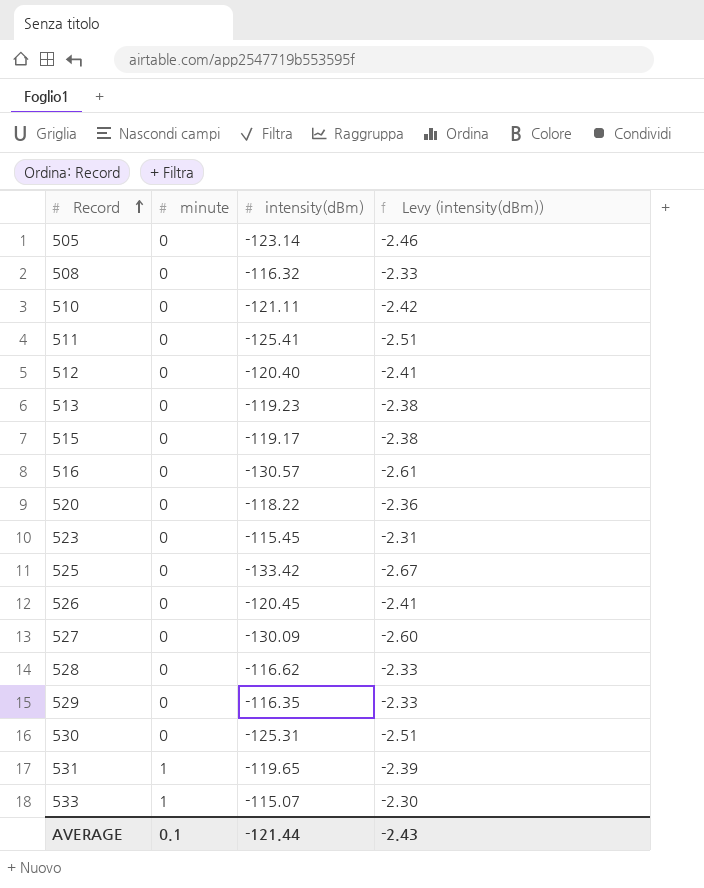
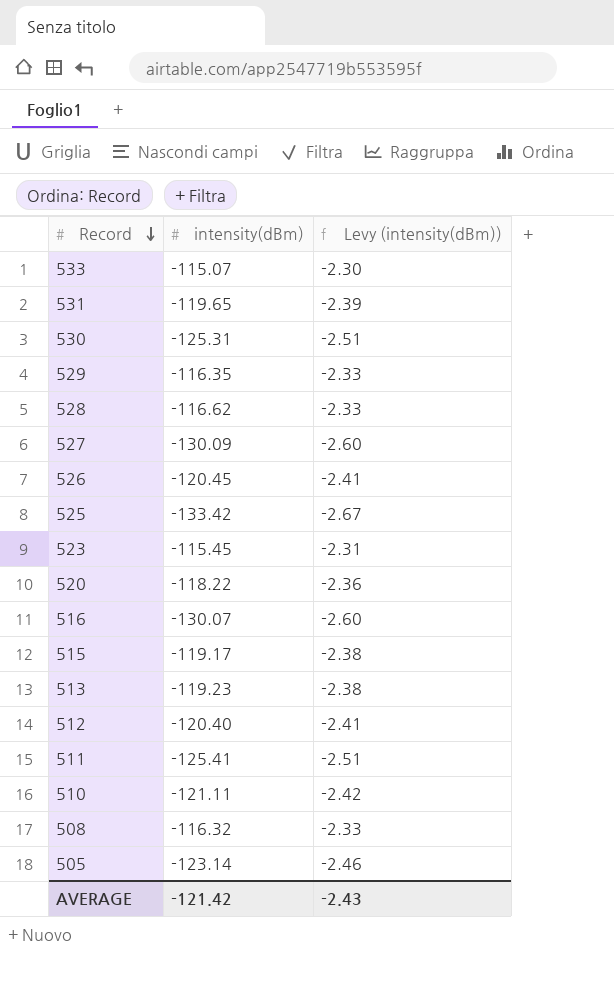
row order: Record ascending -> Record descending
column minute | position: 2 -> none
516 | intensity(dBm): -130.57 -> -130.07
516 | Levy (intensity(dBm)): -2.61 -> -2.60
AVERAGE | intensity(dBm): -121.44 -> -121.42

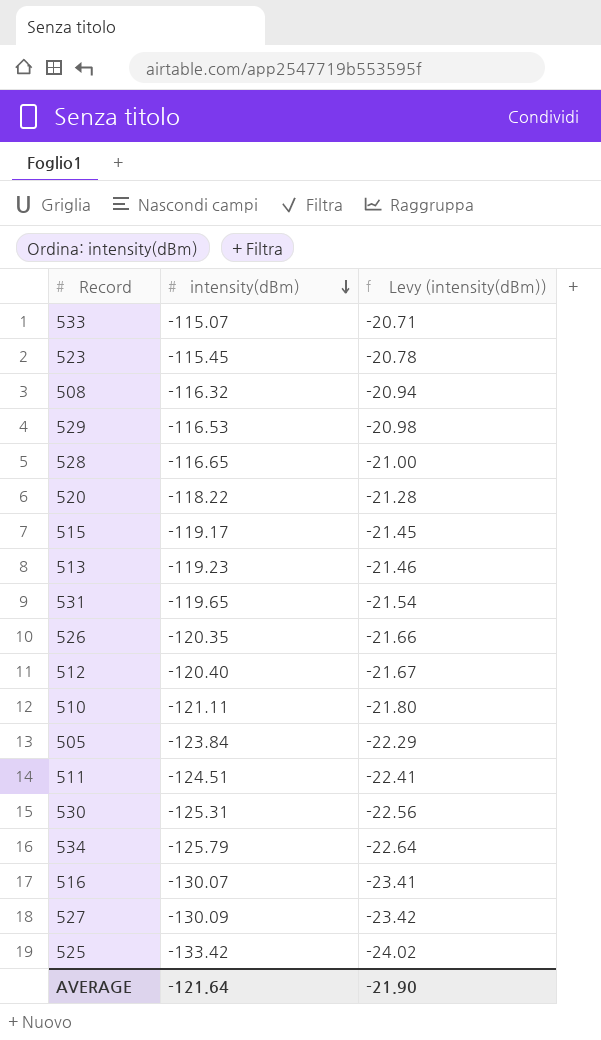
row order: Record descending -> intensity(dBm) descending
column Levy (intensity(dBm)) | formula: [intensity(dBm)] * 0.02 -> [intensity(dBm)] * 0.18
529 | intensity(dBm): -116.35 -> -116.53
528 | intensity(dBm): -116.62 -> -116.65
526 | intensity(dBm): -120.45 -> -120.35
505 | intensity(dBm): -123.14 -> -123.84
511 | intensity(dBm): -125.41 -> -124.51
row 534: none -> -125.79 | -22.64
AVERAGE | intensity(dBm): -121.42 -> -121.64
AVERAGE | Levy (intensity(dBm)): -2.43 -> -21.90

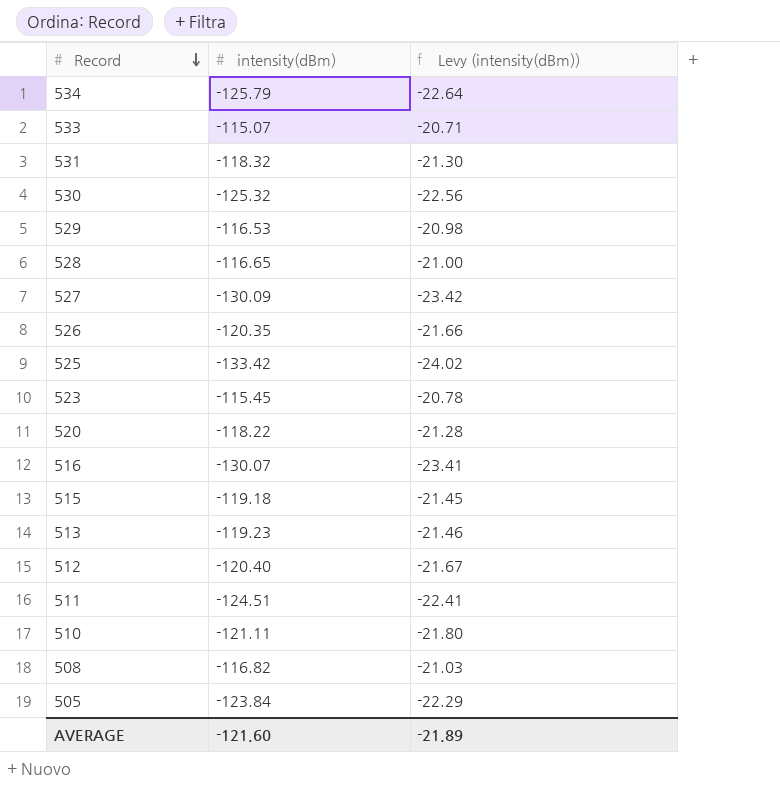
row order: intensity(dBm) descending -> Record descending
531 | intensity(dBm): -119.65 -> -118.32
531 | Levy (intensity(dBm)): -21.54 -> -21.30
530 | intensity(dBm): -125.31 -> -125.32
515 | intensity(dBm): -119.17 -> -119.18
508 | intensity(dBm): -116.32 -> -116.82
508 | Levy (intensity(dBm)): -20.94 -> -21.03
AVERAGE | intensity(dBm): -121.64 -> -121.60
AVERAGE | Levy (intensity(dBm)): -21.90 -> -21.89

